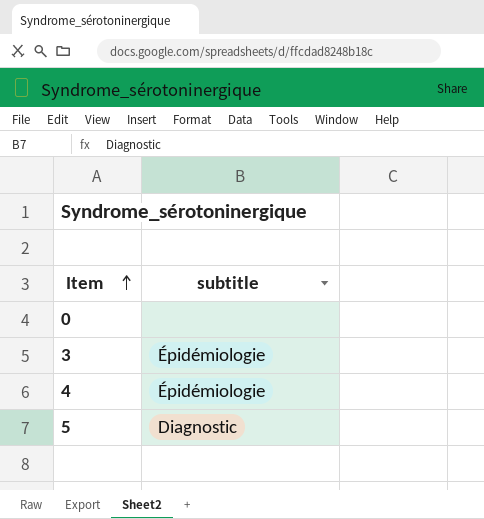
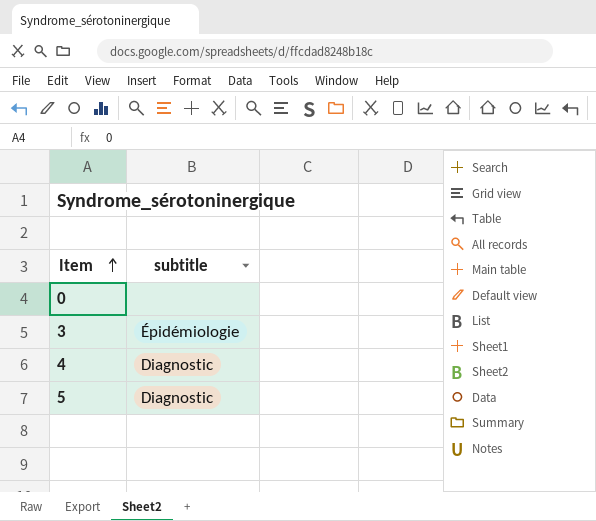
4 | subtitle: Épidémiologie -> Diagnostic

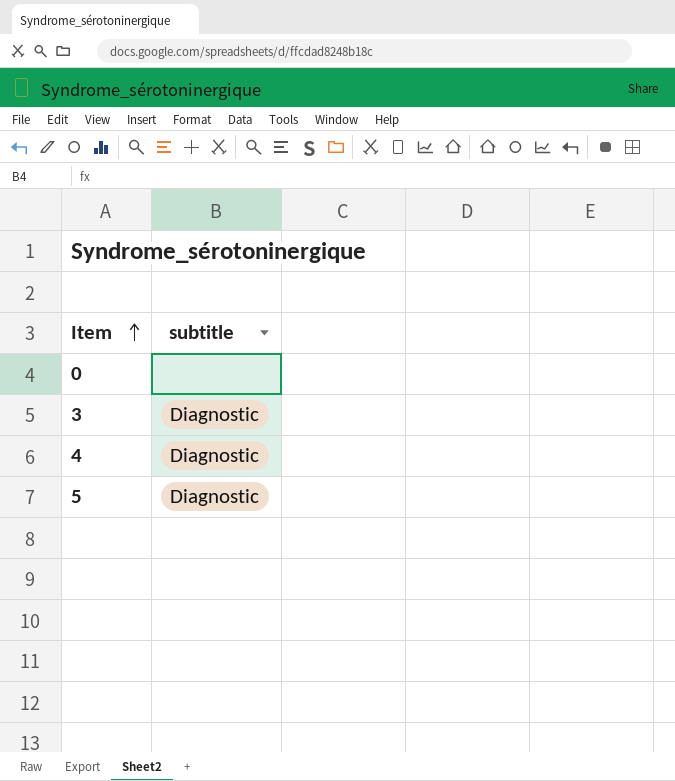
3 | subtitle: Épidémiologie -> Diagnostic

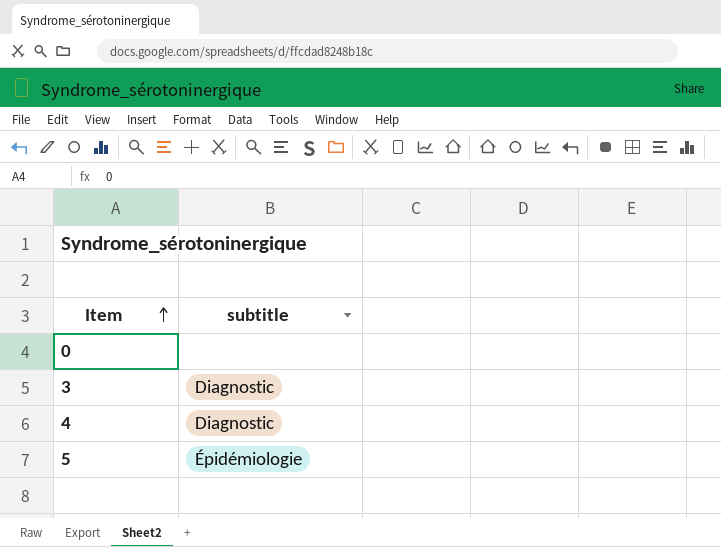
5 | subtitle: Diagnostic -> Épidémiologie

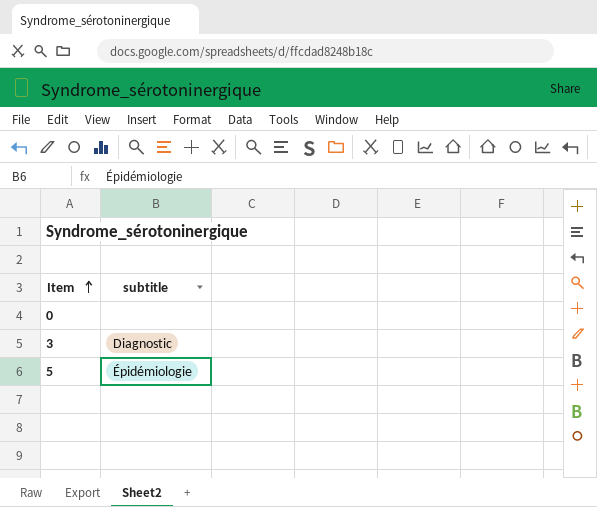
row 4: Diagnostic -> none

